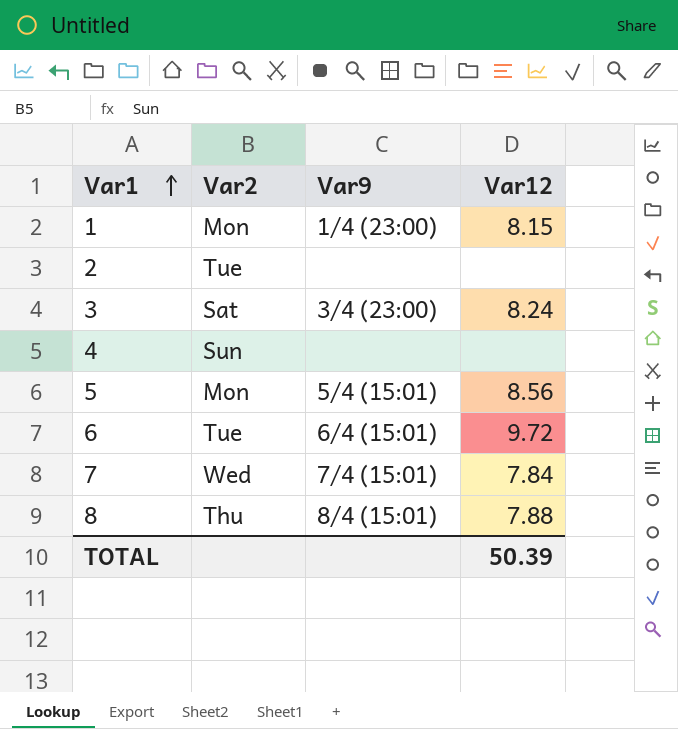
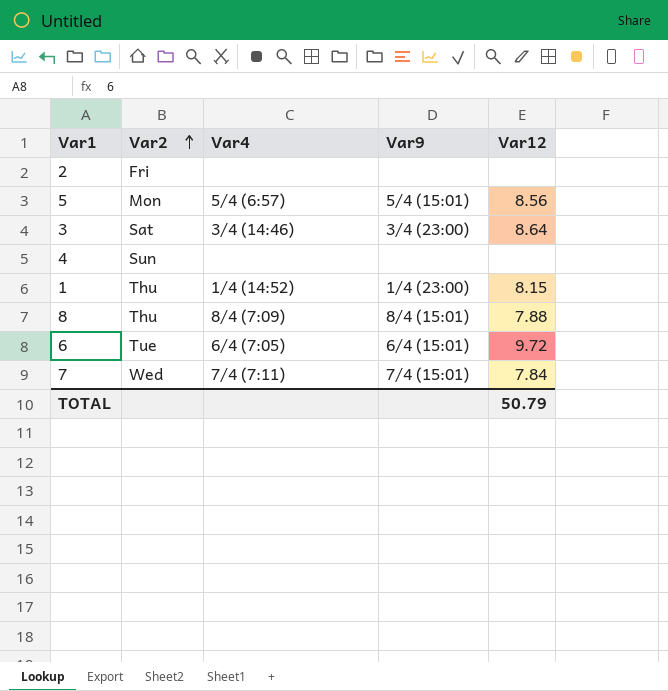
row order: Var1 ascending -> Var2 ascending
column Var4 | position: none -> 3
2 | Var2: Tue -> Fri
3 | Var12: 8.24 -> 8.64
1 | Var2: Mon -> Thu
TOTAL | Var12: 50.39 -> 50.79

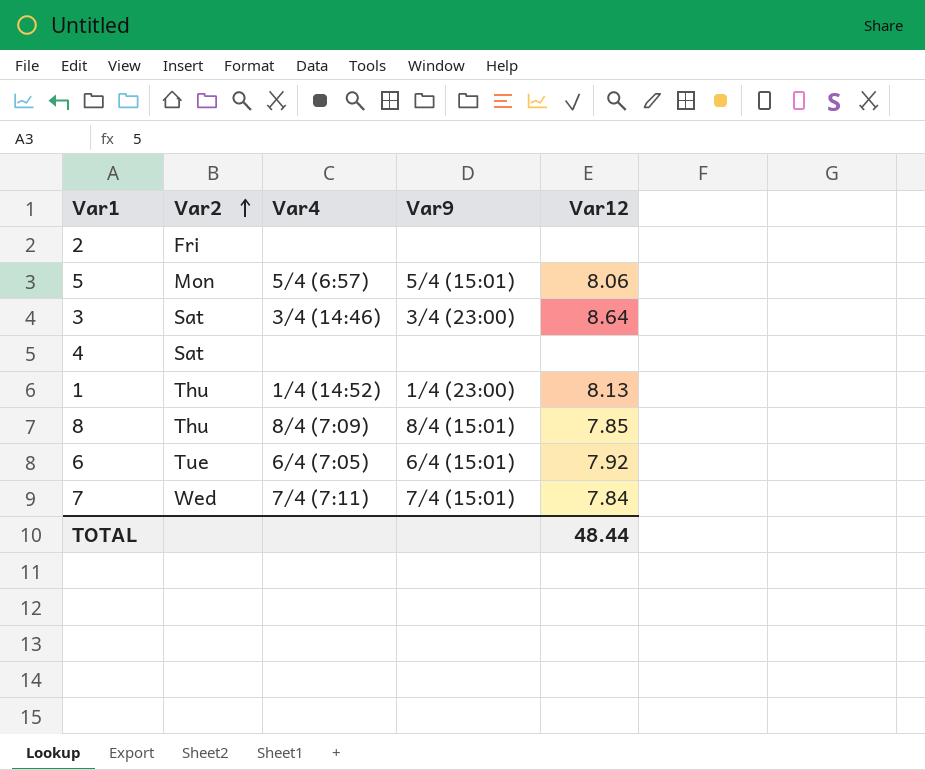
5 | Var12: 8.56 -> 8.06
4 | Var2: Sun -> Sat
1 | Var12: 8.15 -> 8.13
8 | Var12: 7.88 -> 7.85
6 | Var12: 9.72 -> 7.92
TOTAL | Var12: 50.79 -> 48.44

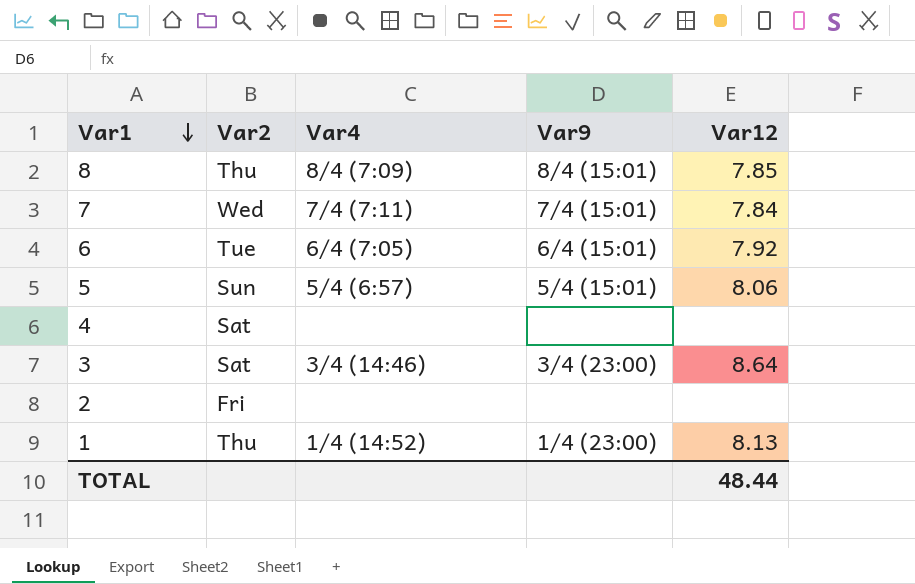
row order: Var2 ascending -> Var1 descending
5 | Var2: Mon -> Sun

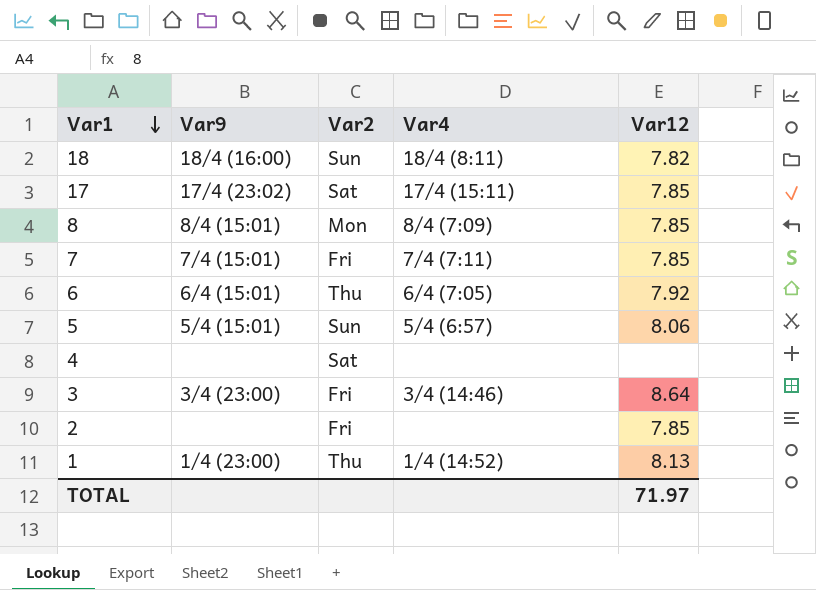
column Var9 | position: 4 -> 2
row 18: none -> 18/4 (16:00) | Sun | 18/4 (8:11) | 7.82
row 17: none -> 17/4 (23:02) | Sat | 17/4 (15:11) | 7.85
8 | Var2: Thu -> Mon
7 | Var2: Wed -> Fri
7 | Var12: 7.84 -> 7.85
6 | Var2: Tue -> Thu
3 | Var2: Sat -> Fri
2 | Var12: none -> 7.85
TOTAL | Var12: 48.44 -> 71.97

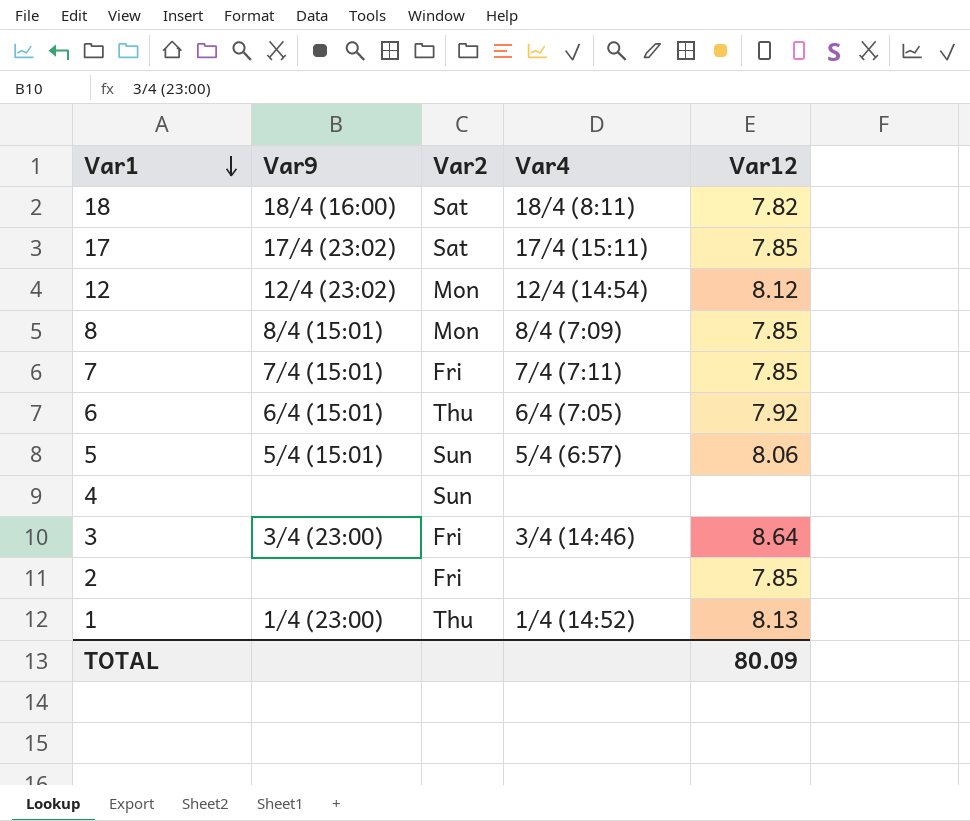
18 | Var2: Sun -> Sat
row 12: none -> 12/4 (23:02) | Mon | 12/4 (14:54) | 8.12
4 | Var2: Sat -> Sun
TOTAL | Var12: 71.97 -> 80.09

